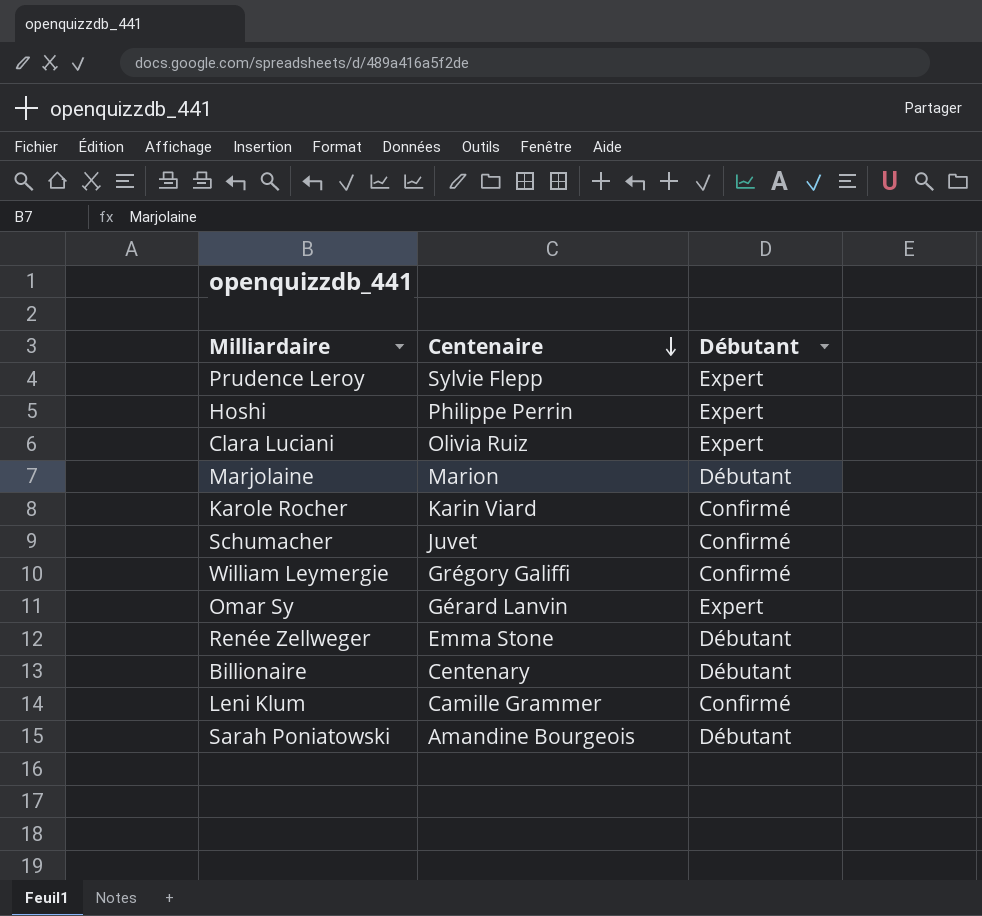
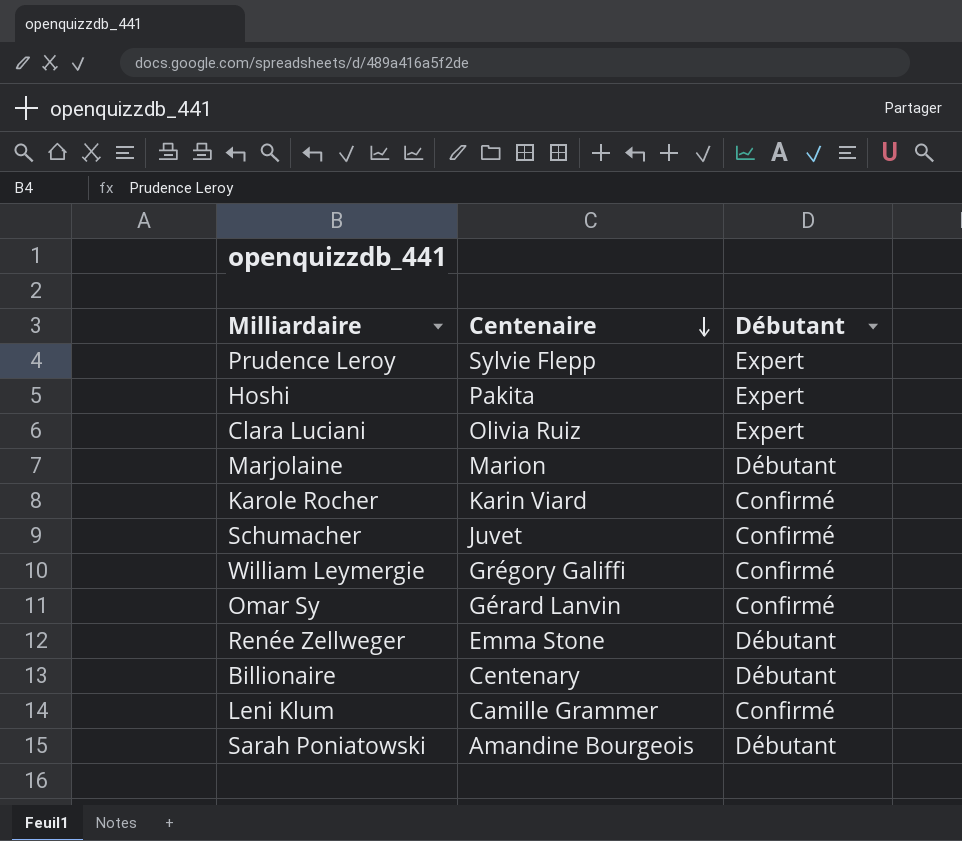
Hoshi | Centenaire: Philippe Perrin -> Pakita
Omar Sy | Débutant: Expert -> Confirmé

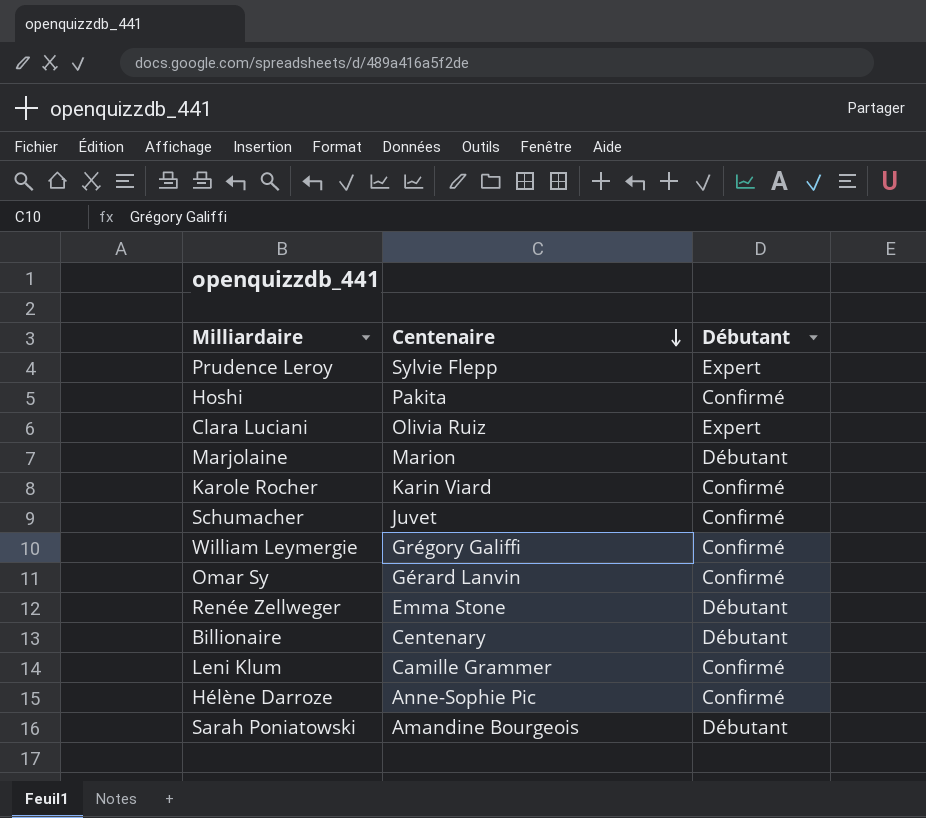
Hoshi | Débutant: Expert -> Confirmé
row Hélène Darroze: none -> Anne-Sophie Pic | Confirmé

